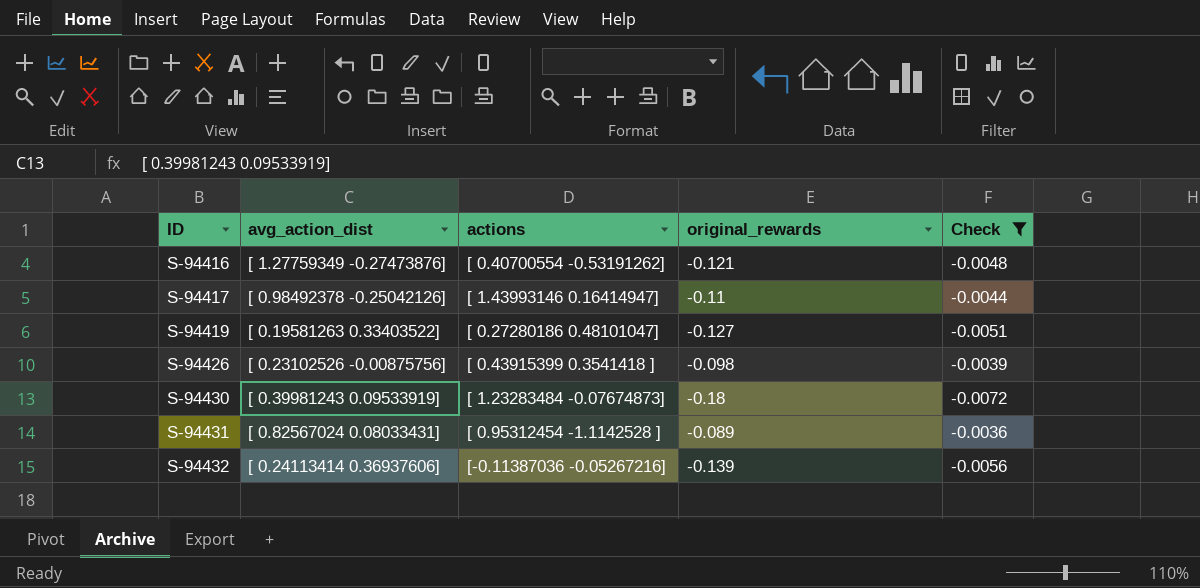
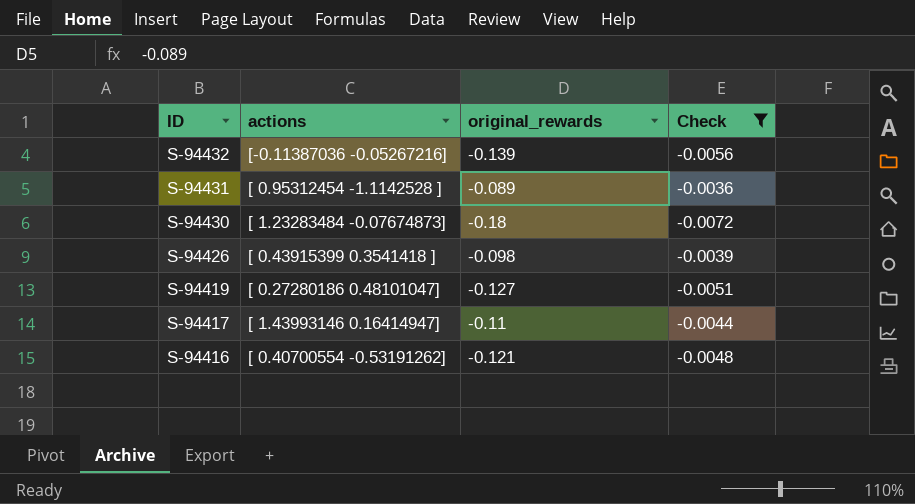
row order: ID ascending -> ID descending
column avg_action_dist | position: 2 -> none

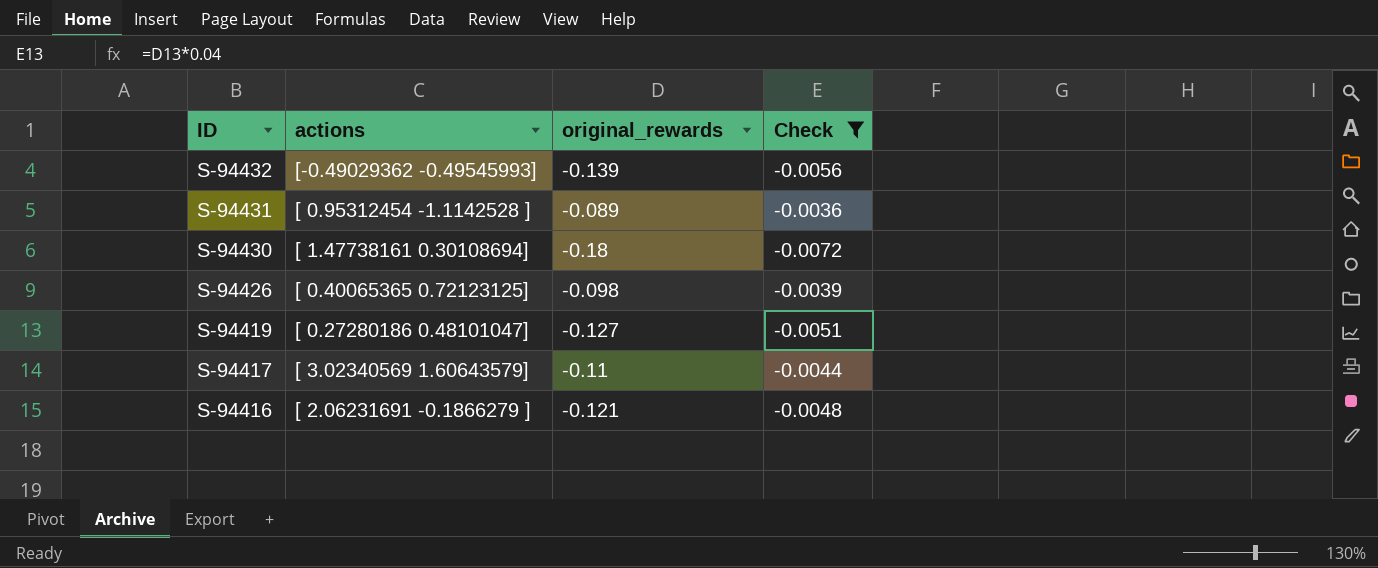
S-94432 | actions: [-0.11387036 -0.05267216] -> [-0.49029362 -0.49545993]
S-94430 | actions: [ 1.23283484 -0.07674873] -> [ 1.47738161 0.30108694]
S-94426 | actions: [ 0.43915399 0.3541418 ] -> [ 0.40065365 0.72123125]
S-94417 | actions: [ 1.43993146 0.16414947] -> [ 3.02340569 1.60643579]
S-94416 | actions: [ 0.40700554 -0.53191262] -> [ 2.06231691 -0.1866279 ]

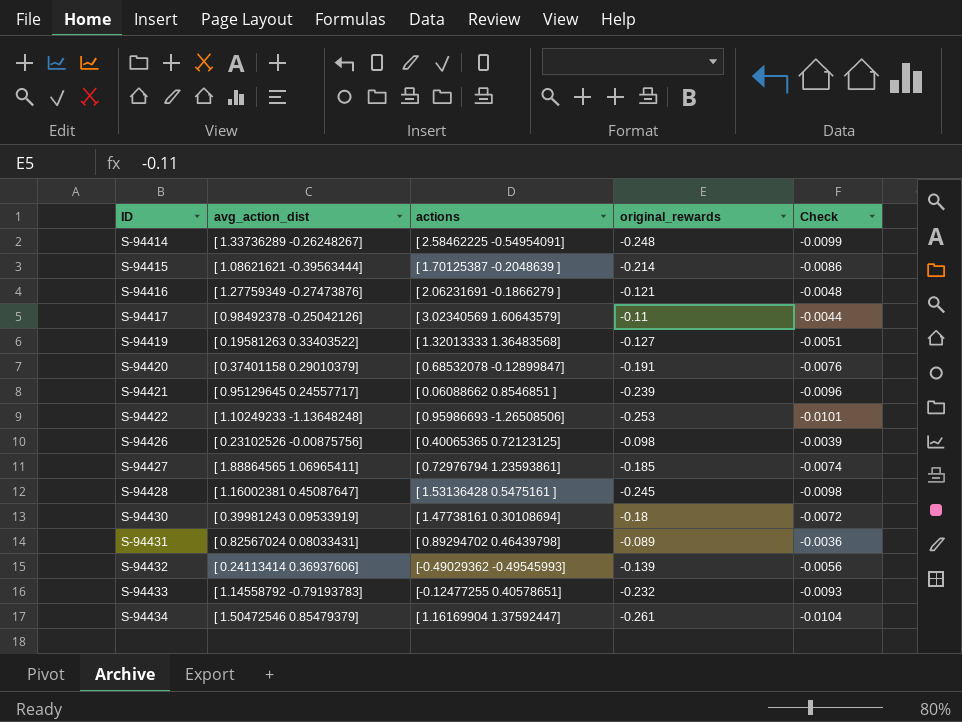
filter: Check >= -0.0072 -> none
row order: ID descending -> ID ascending
column avg_action_dist | position: none -> 2
S-94419 | actions: [ 0.27280186 0.48101047] -> [ 1.32013333 1.36483568]
S-94431 | actions: [ 0.95312454 -1.1142528 ] -> [ 0.89294702 0.46439798]

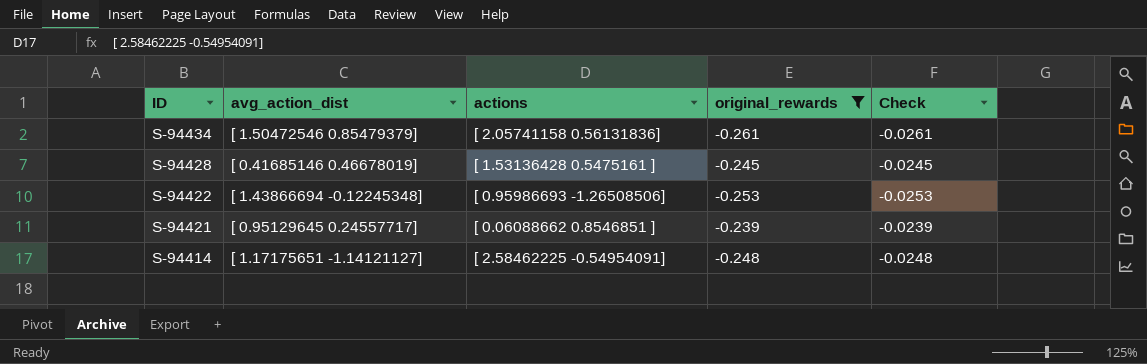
filter: none -> original_rewards <= -0.239
row order: ID ascending -> ID descending
column Check | formula: [original_rewards] * 0.04 -> [original_rewards] * 0.1
S-94434 | actions: [ 1.16169904 1.37592447] -> [ 2.05741158 0.56131836]
S-94428 | avg_action_dist: [ 1.16002381 0.45087647] -> [ 0.41685146 0.46678019]
S-94422 | avg_action_dist: [ 1.10249233 -1.13648248] -> [ 1.43866694 -0.12245348]
S-94414 | avg_action_dist: [ 1.33736289 -0.26248267] -> [ 1.17175651 -1.14121127]

